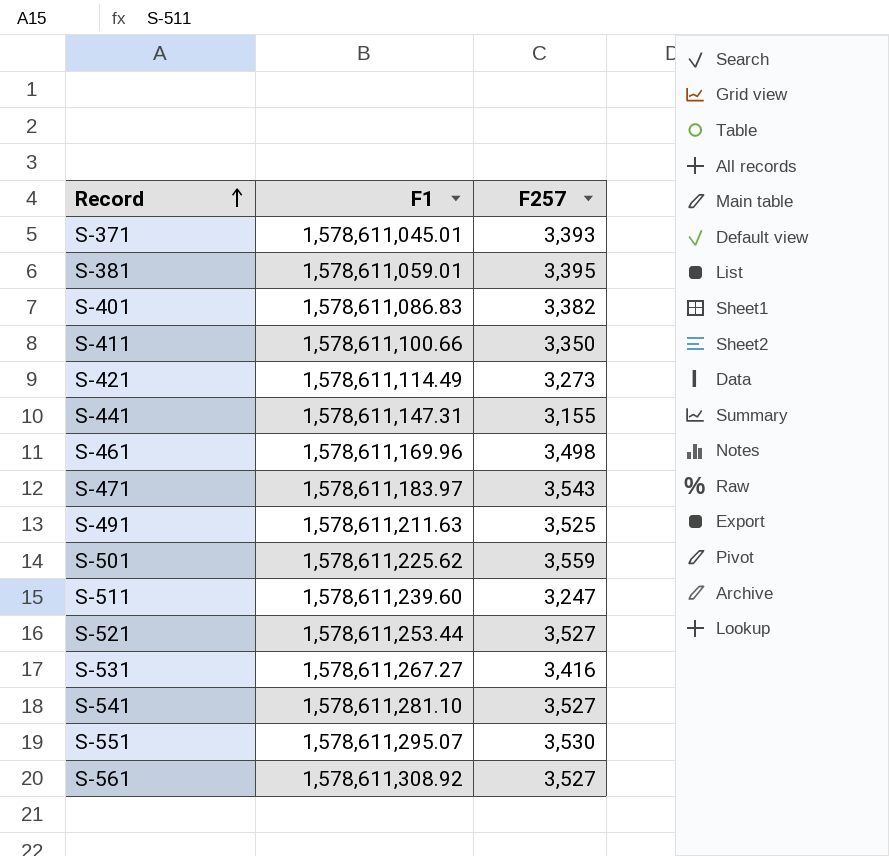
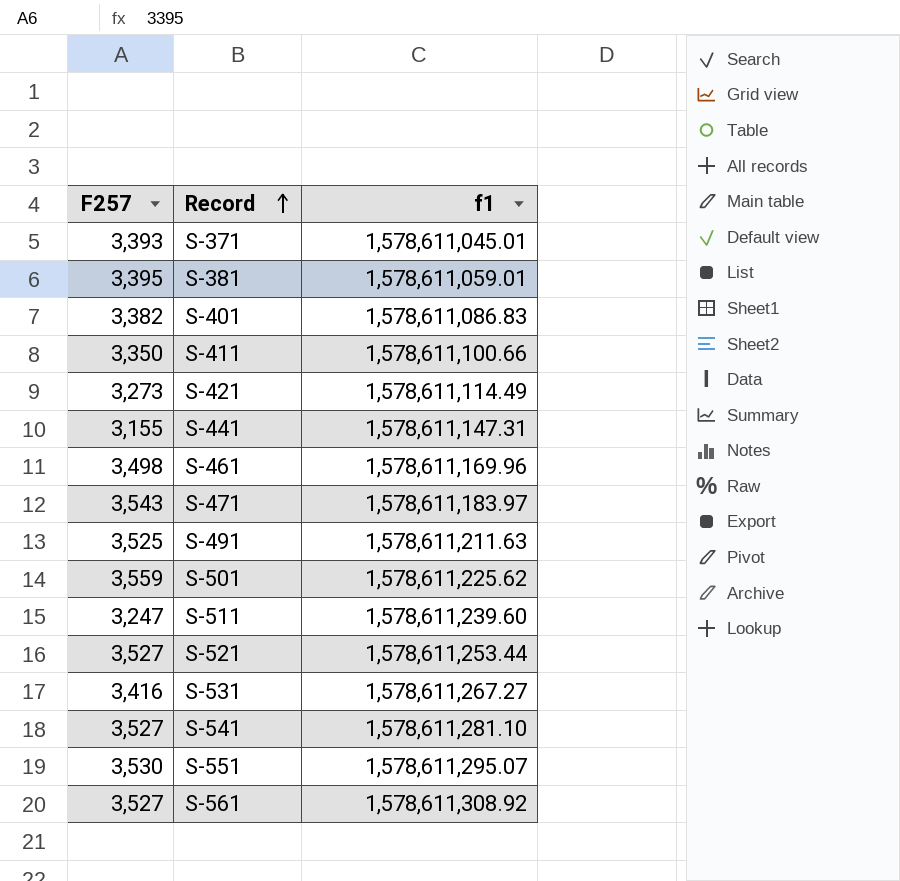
column F257 | position: 3 -> 1
column name: F1 -> f1

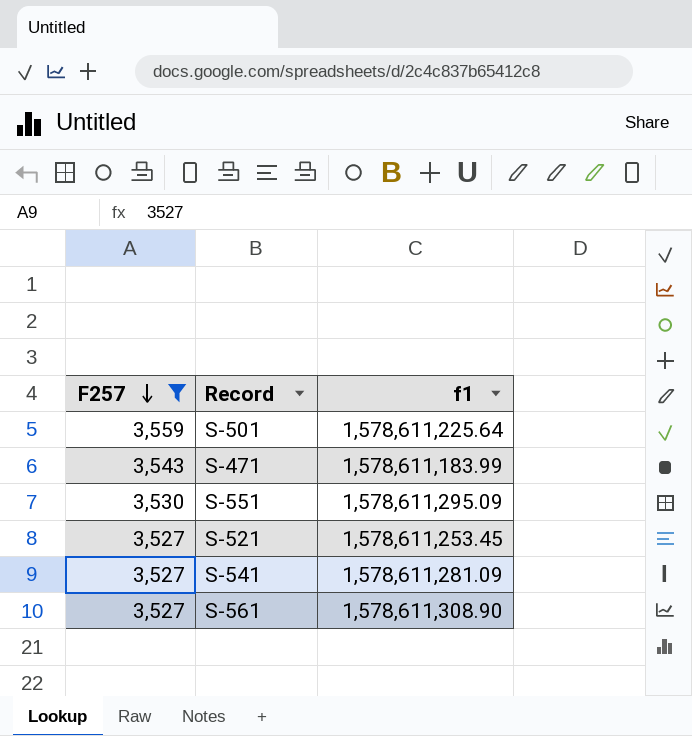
filter: none -> F257 >= 3,527
row order: Record ascending -> F257 descending
S-501 | f1: 1,578,611,225.62 -> 1,578,611,225.64
S-471 | f1: 1,578,611,183.97 -> 1,578,611,183.99
S-551 | f1: 1,578,611,295.07 -> 1,578,611,295.09
S-521 | f1: 1,578,611,253.44 -> 1,578,611,253.45
S-541 | f1: 1,578,611,281.10 -> 1,578,611,281.09
S-561 | f1: 1,578,611,308.92 -> 1,578,611,308.90

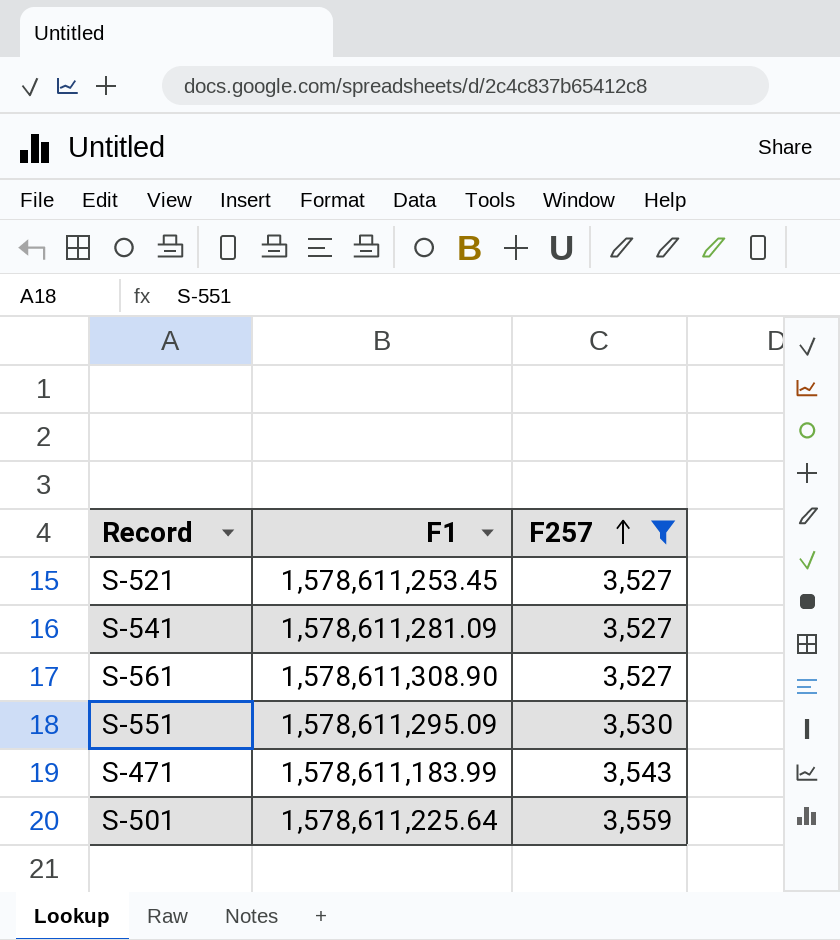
row order: F257 descending -> F257 ascending
column name: f1 -> F1
column F257 | position: 1 -> 3

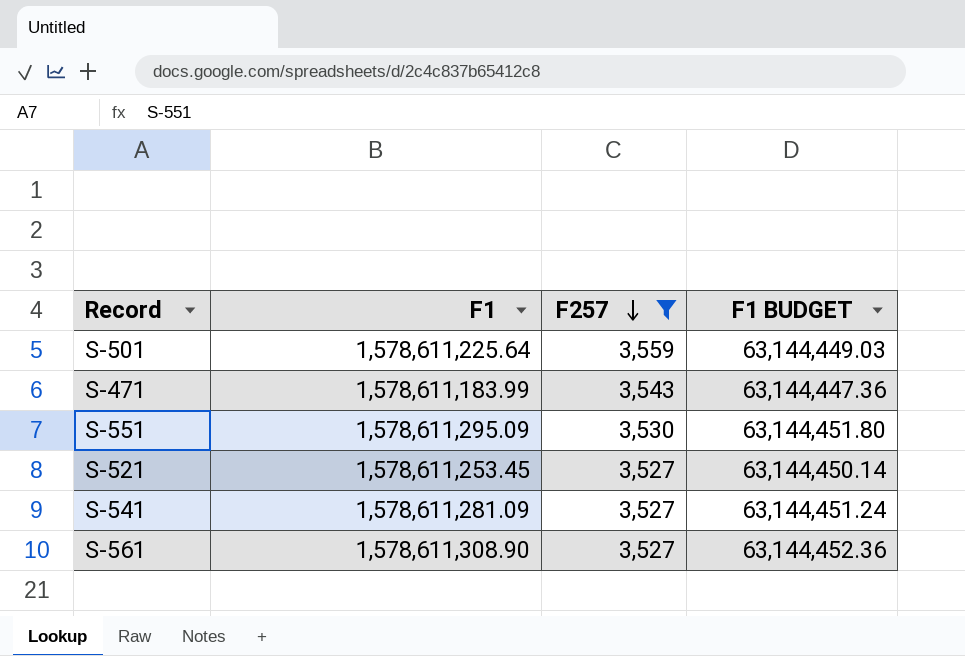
row order: F257 ascending -> F257 descending
column F1 BUDGET | formula: none -> [F1] * 0.04

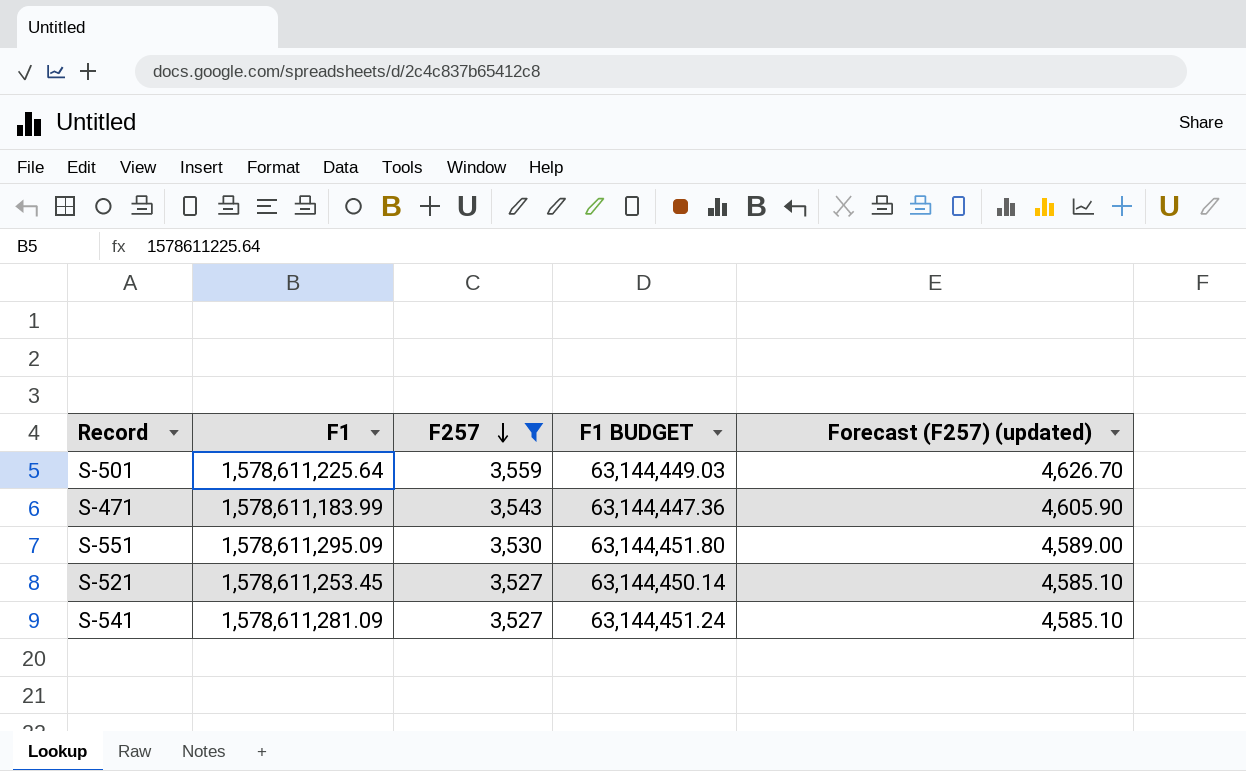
column Forecast (F257) (updated) | formula: none -> [F257] * 1.3
row S-561: 1,578,611,308.90 | 3,527 | 63,144,452.36 -> none

